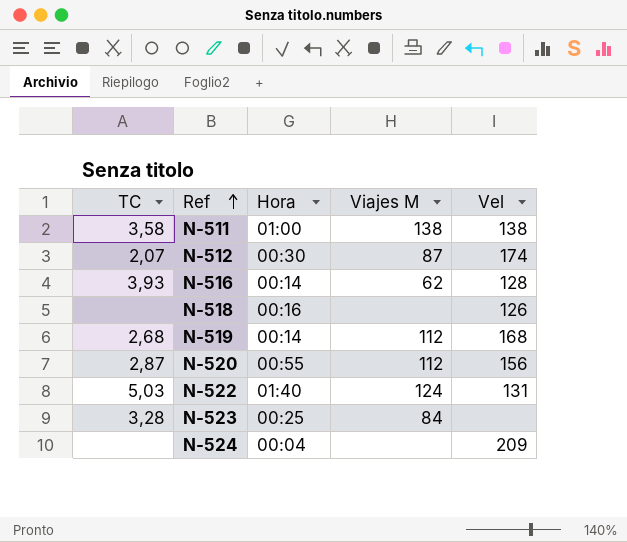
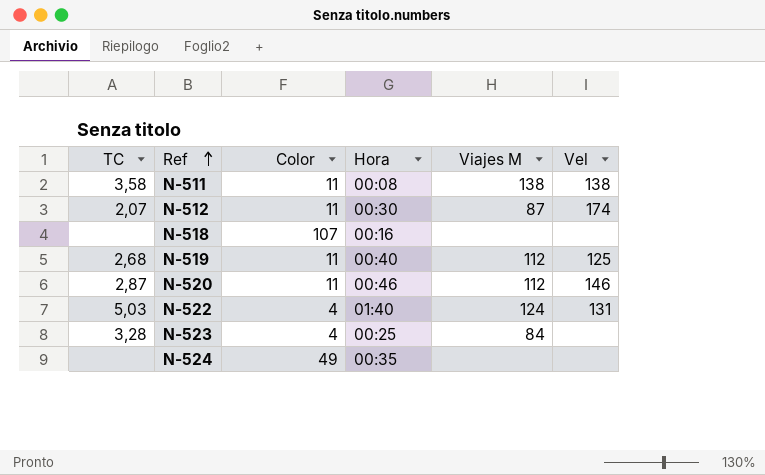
column Color | position: none -> 3
row N-516: 3,93 | 00:14 | 62 | 128 -> none
N-511 | Hora: 01:00 -> 00:08
N-518 | Vel: 126 -> none
N-519 | Hora: 00:14 -> 00:40
N-519 | Vel: 168 -> 125
N-520 | Hora: 00:55 -> 00:46
N-520 | Vel: 156 -> 146
N-524 | Hora: 00:04 -> 00:35
N-524 | Vel: 209 -> none

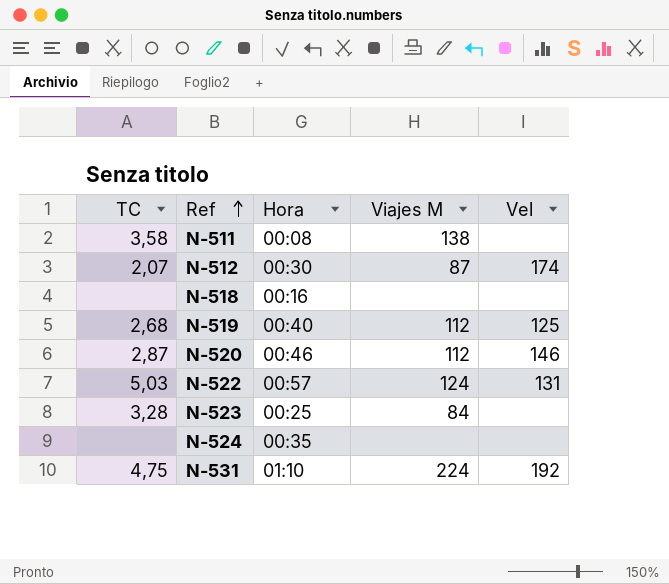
column Color | position: 3 -> none
N-511 | Vel: 138 -> none
N-522 | Hora: 01:40 -> 00:57
row N-531: none -> 4,75 | 01:10 | 224 | 192

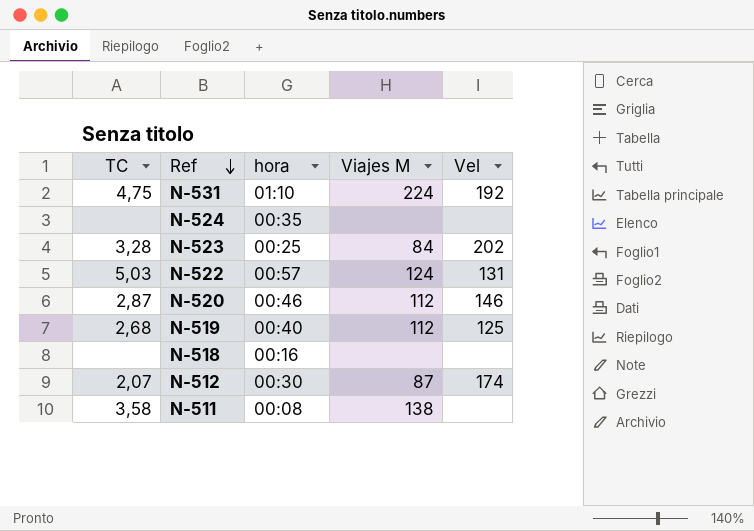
row order: Ref ascending -> Ref descending
column name: Hora -> hora
N-523 | Vel: none -> 202

